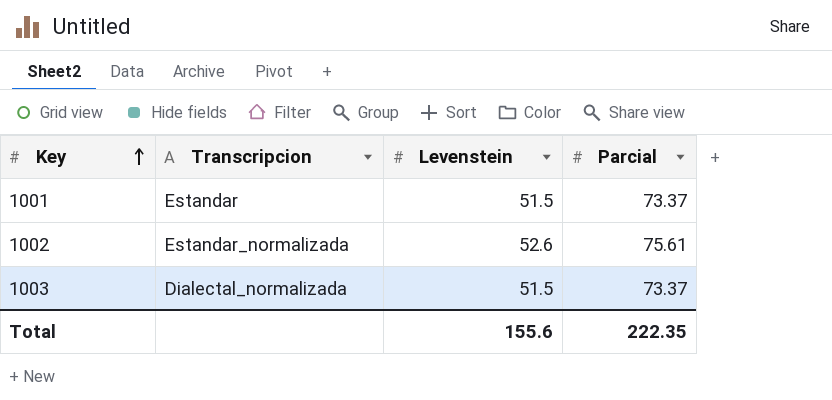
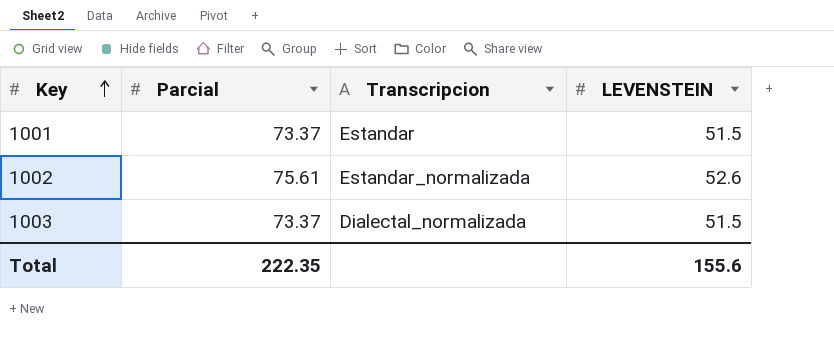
column Parcial | position: 4 -> 2
column name: Levenstein -> LEVENSTEIN

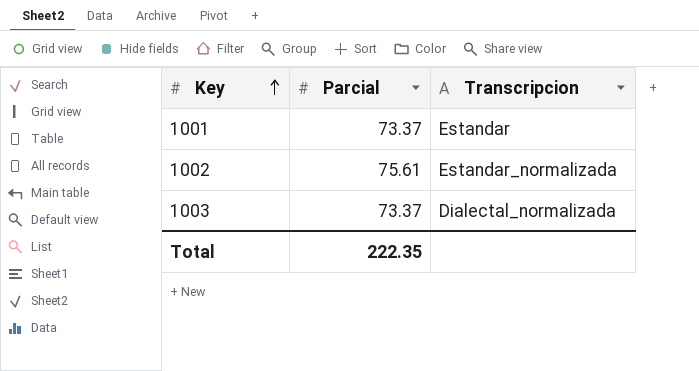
column LEVENSTEIN | position: 4 -> none

